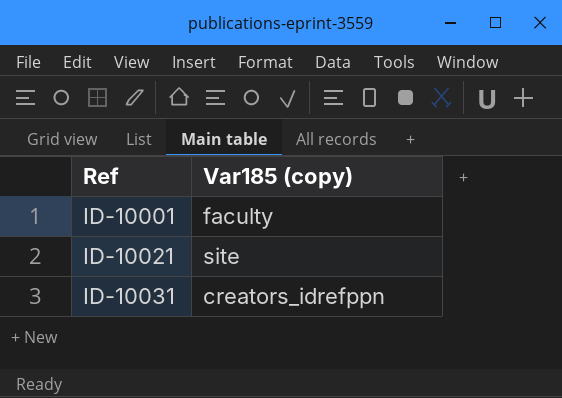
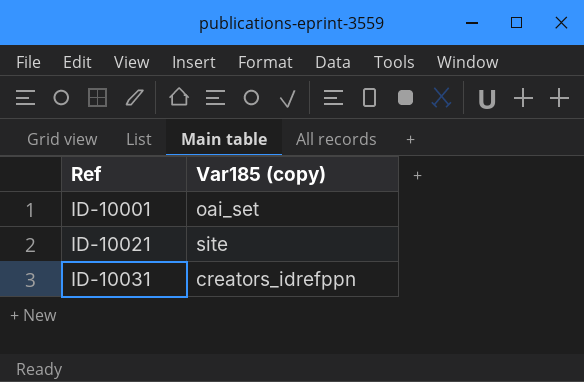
ID-10001 | Var185 (copy): faculty -> oai_set

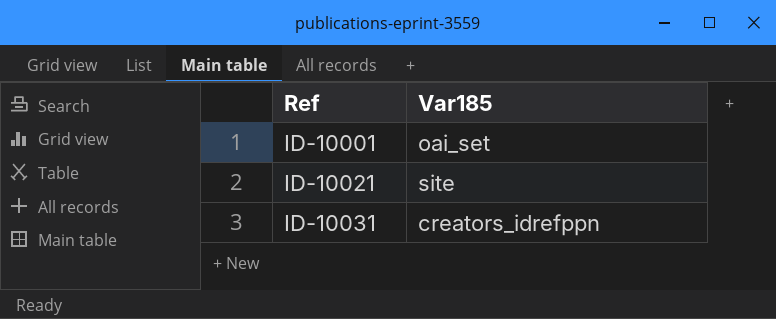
column name: Var185 (copy) -> Var185

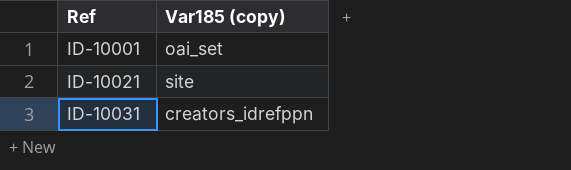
column name: Var185 -> Var185 (copy)

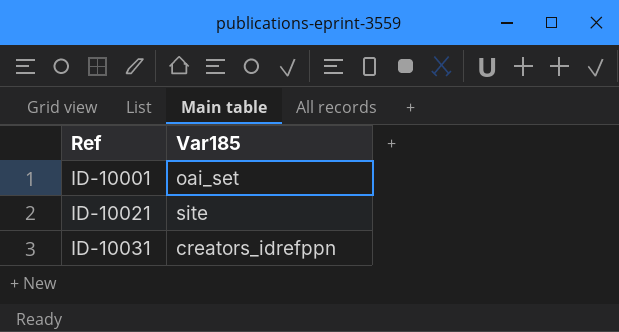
column name: Var185 (copy) -> Var185

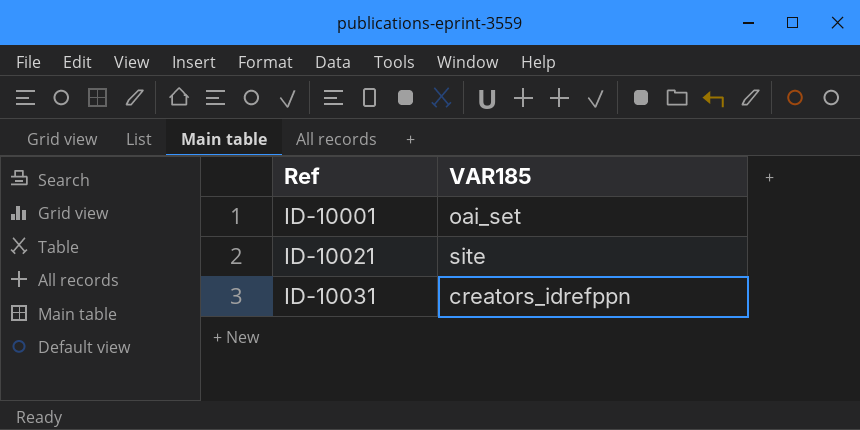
column name: Var185 -> VAR185

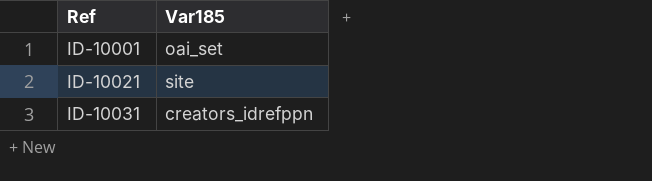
column name: VAR185 -> Var185

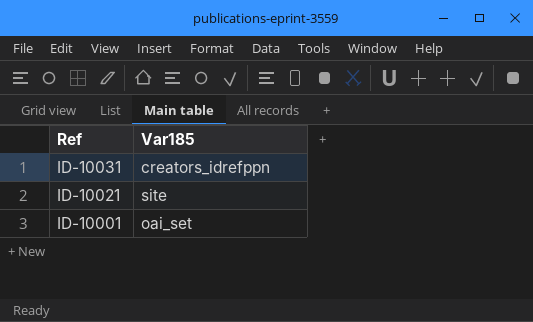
row order: Ref ascending -> Ref descending

